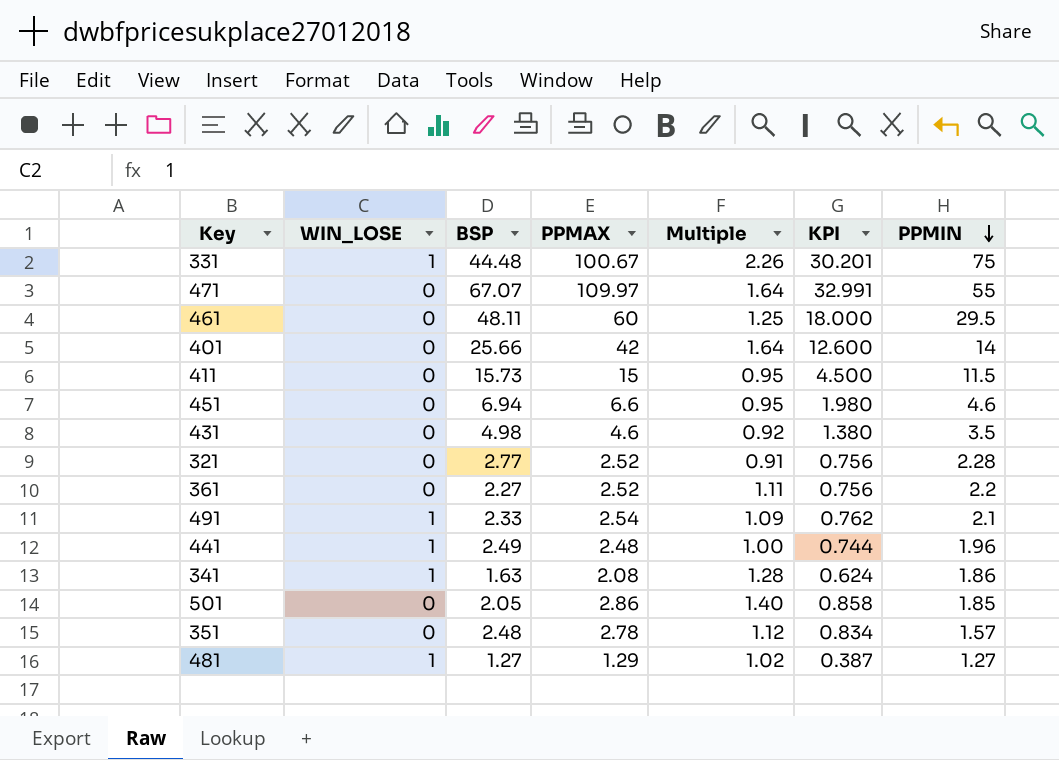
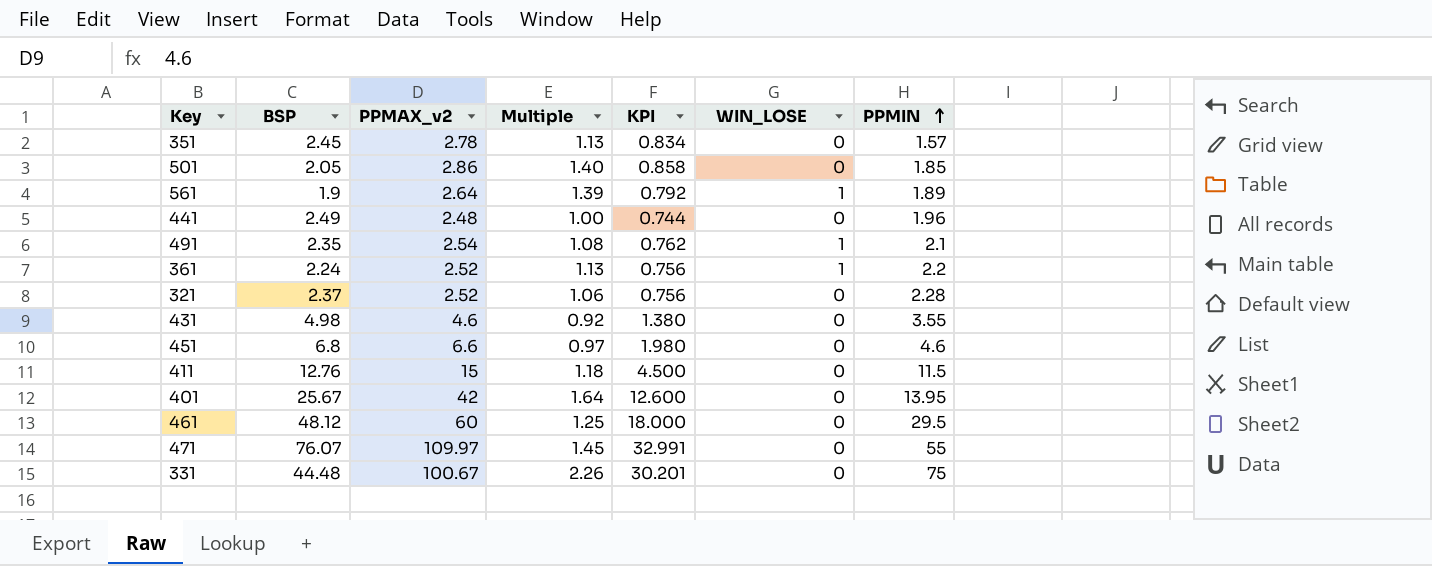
row order: PPMIN descending -> PPMIN ascending
column name: PPMAX -> PPMAX_v2
column WIN_LOSE | position: 2 -> 6
row 341: 1 | 1.63 | 2.08 | 1.28 | 0.624 | 1.86 -> none
row 481: 1 | 1.27 | 1.29 | 1.02 | 0.387 | 1.27 -> none
351 | BSP: 2.48 -> 2.45
351 | Multiple: 1.12 -> 1.13
row 561: none -> 1.9 | 2.64 | 1.39 | 0.792 | 1 | 1.89
441 | WIN_LOSE: 1 -> 0
491 | BSP: 2.33 -> 2.35
491 | Multiple: 1.09 -> 1.08
361 | BSP: 2.27 -> 2.24
361 | Multiple: 1.11 -> 1.13
361 | WIN_LOSE: 0 -> 1
321 | BSP: 2.77 -> 2.37
321 | Multiple: 0.91 -> 1.06
431 | PPMIN: 3.5 -> 3.55
451 | BSP: 6.94 -> 6.8
451 | Multiple: 0.95 -> 0.97
411 | BSP: 15.73 -> 12.76
411 | Multiple: 0.95 -> 1.18
401 | BSP: 25.66 -> 25.67
401 | PPMIN: 14 -> 13.95
461 | BSP: 48.11 -> 48.12
471 | BSP: 67.07 -> 76.07
471 | Multiple: 1.64 -> 1.45
331 | WIN_LOSE: 1 -> 0

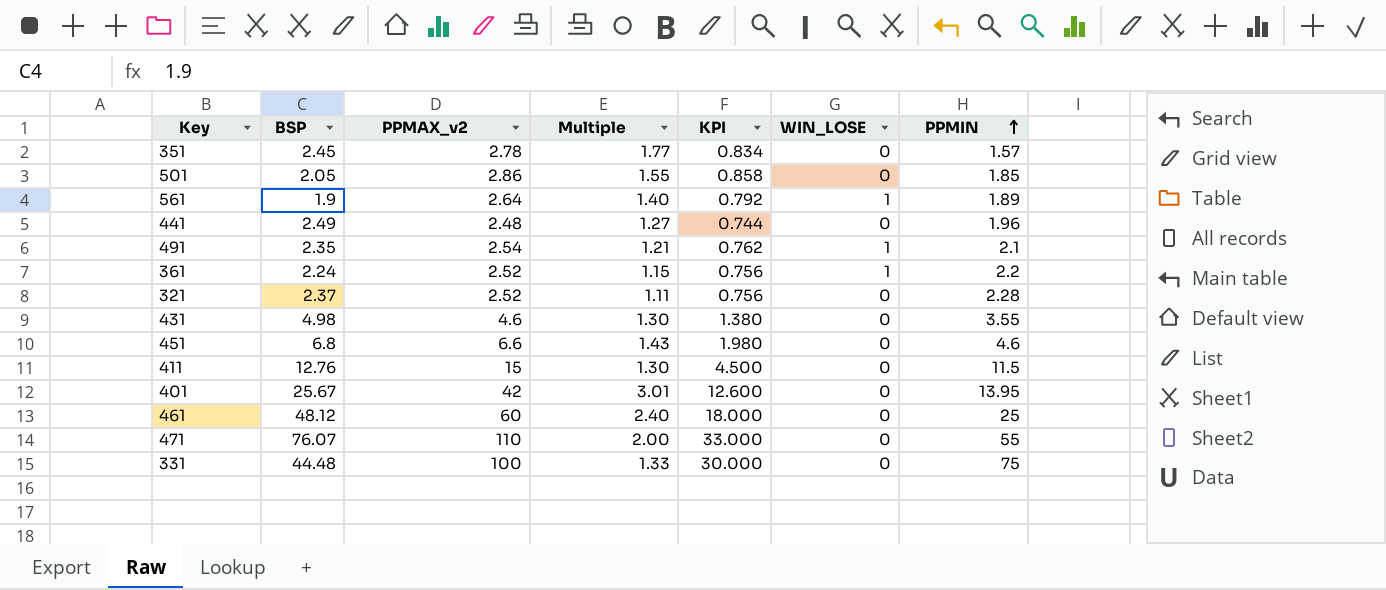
column Multiple | formula: [PPMAX_v2] / [BSP] -> [PPMAX_v2] / [PPMIN]
461 | PPMIN: 29.5 -> 25
471 | PPMAX_v2: 109.97 -> 110
471 | KPI: 32.991 -> 33.000
331 | PPMAX_v2: 100.67 -> 100
331 | KPI: 30.201 -> 30.000

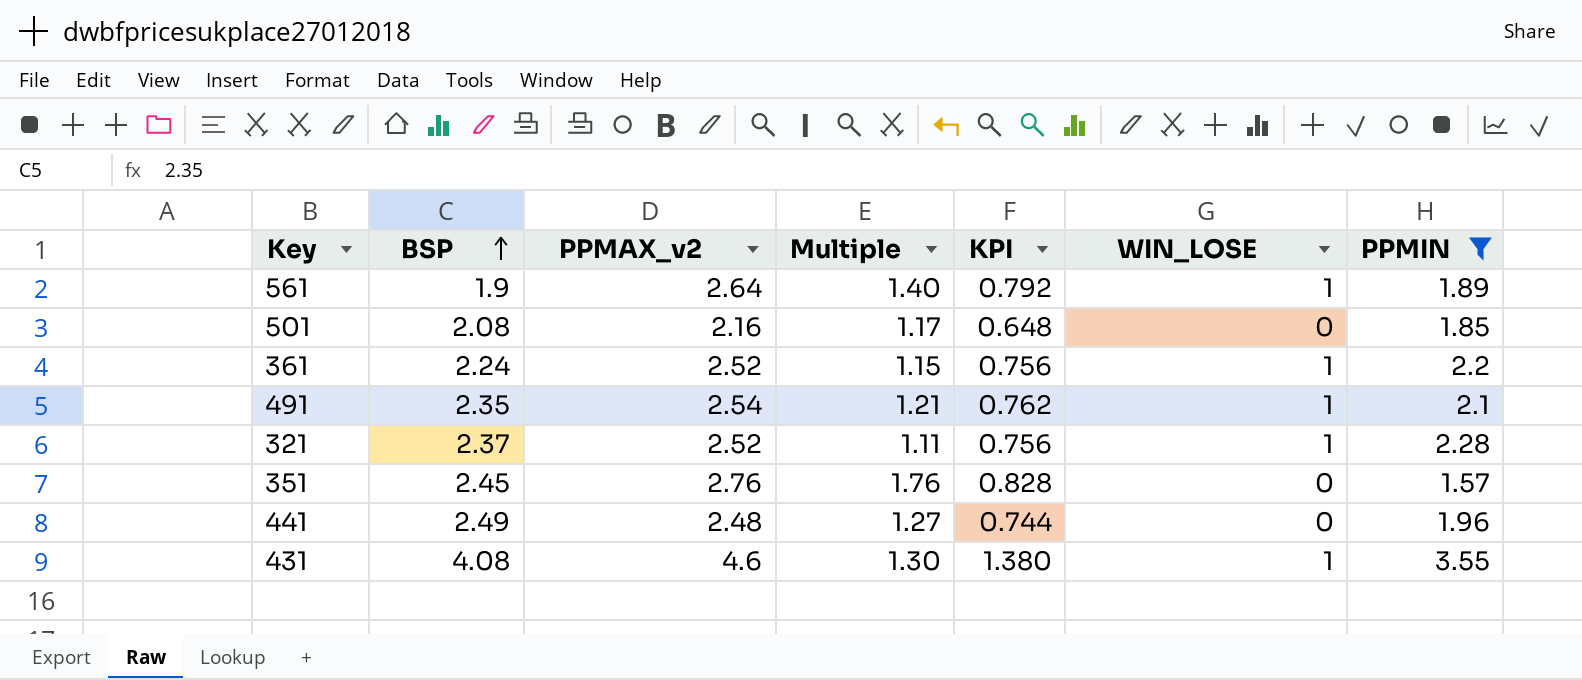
filter: none -> PPMIN <= 3.55
row order: PPMIN ascending -> BSP ascending
501 | BSP: 2.05 -> 2.08
501 | PPMAX_v2: 2.86 -> 2.16
501 | Multiple: 1.55 -> 1.17
501 | KPI: 0.858 -> 0.648
321 | WIN_LOSE: 0 -> 1
351 | PPMAX_v2: 2.78 -> 2.76
351 | Multiple: 1.77 -> 1.76
351 | KPI: 0.834 -> 0.828
431 | BSP: 4.98 -> 4.08
431 | WIN_LOSE: 0 -> 1

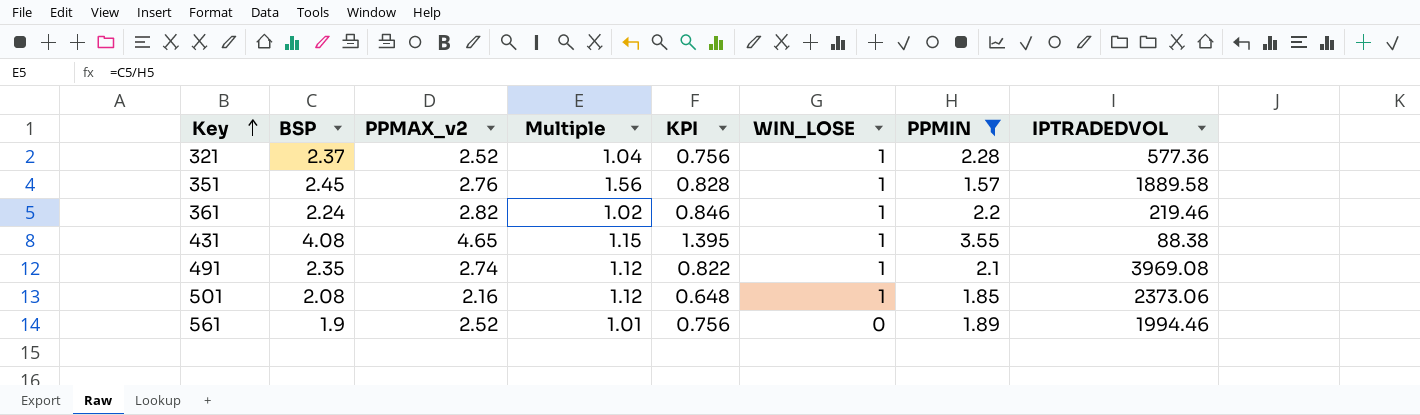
row order: BSP ascending -> Key ascending
column Multiple | formula: [PPMAX_v2] / [PPMIN] -> [BSP] / [PPMIN]
column IPTRADEDVOL | position: none -> 8
row 441: 2.49 | 2.48 | 1.27 | 0.744 | 0 | 1.96 -> none
351 | WIN_LOSE: 0 -> 1
361 | PPMAX_v2: 2.52 -> 2.82
361 | KPI: 0.756 -> 0.846
431 | PPMAX_v2: 4.6 -> 4.65
431 | KPI: 1.380 -> 1.395
491 | PPMAX_v2: 2.54 -> 2.74
491 | KPI: 0.762 -> 0.822
501 | WIN_LOSE: 0 -> 1
561 | PPMAX_v2: 2.64 -> 2.52
561 | KPI: 0.792 -> 0.756
561 | WIN_LOSE: 1 -> 0

